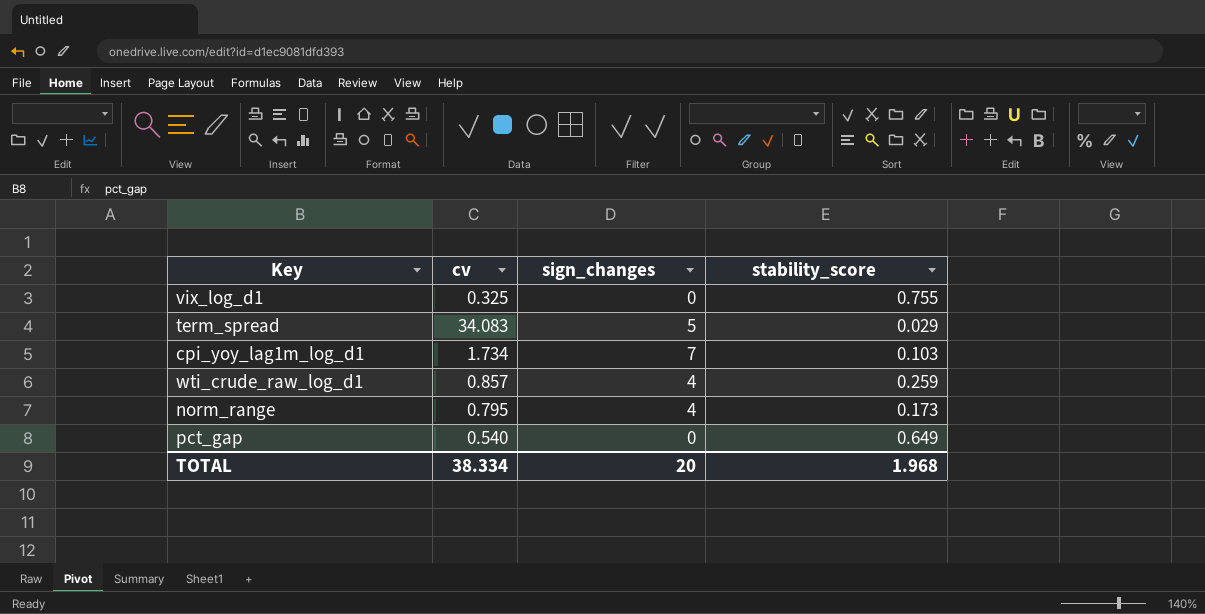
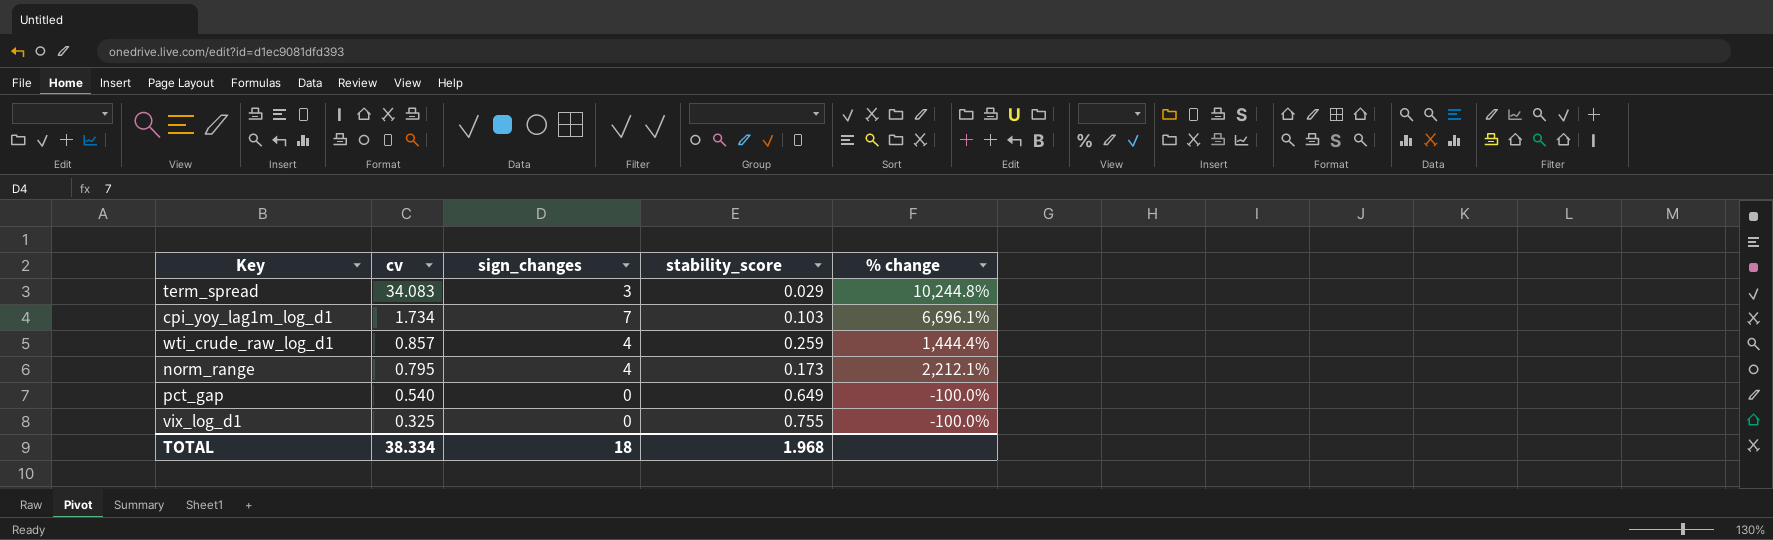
row order: none -> cv descending
column % change | formula: none -> ([sign_changes] - [stability_score]) / [stability_score]
term_spread | sign_changes: 5 -> 3
TOTAL | sign_changes: 20 -> 18

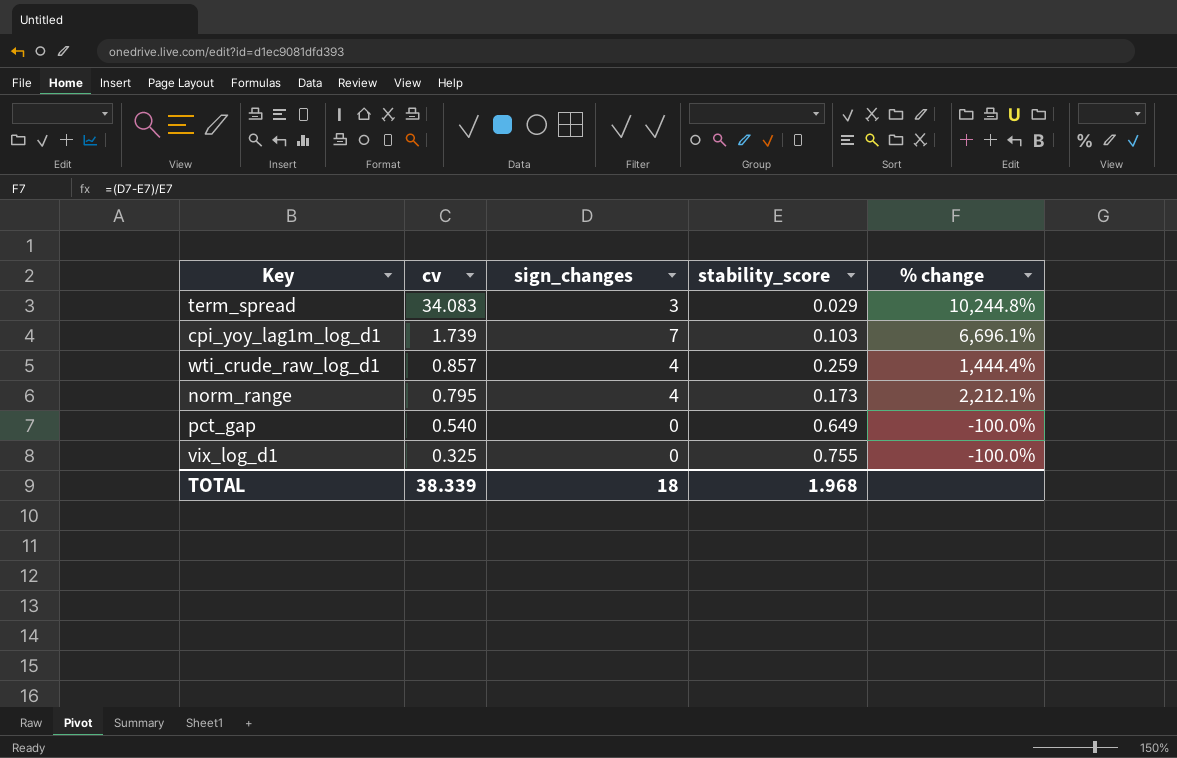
cpi_yoy_lag1m_log_d1 | cv: 1.734 -> 1.739
TOTAL | cv: 38.334 -> 38.339

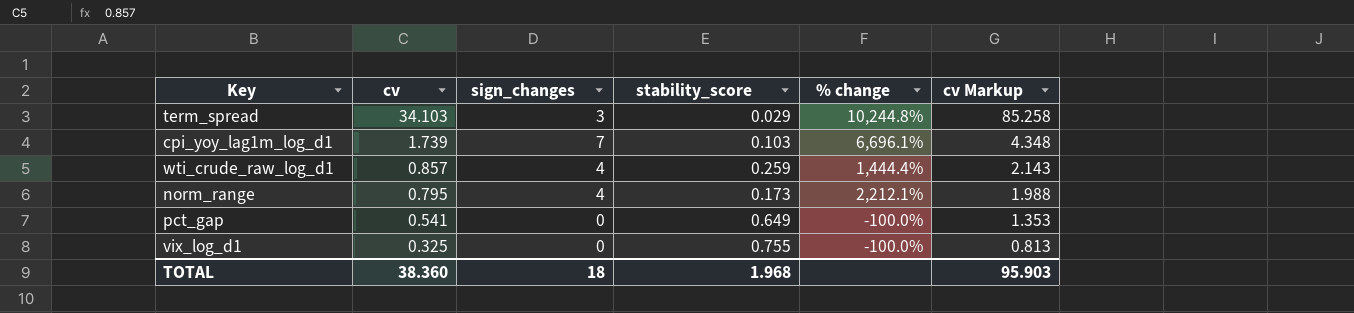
column cv Markup | formula: none -> [cv] * 2.5
term_spread | cv: 34.083 -> 34.103
pct_gap | cv: 0.540 -> 0.541
TOTAL | cv: 38.339 -> 38.360

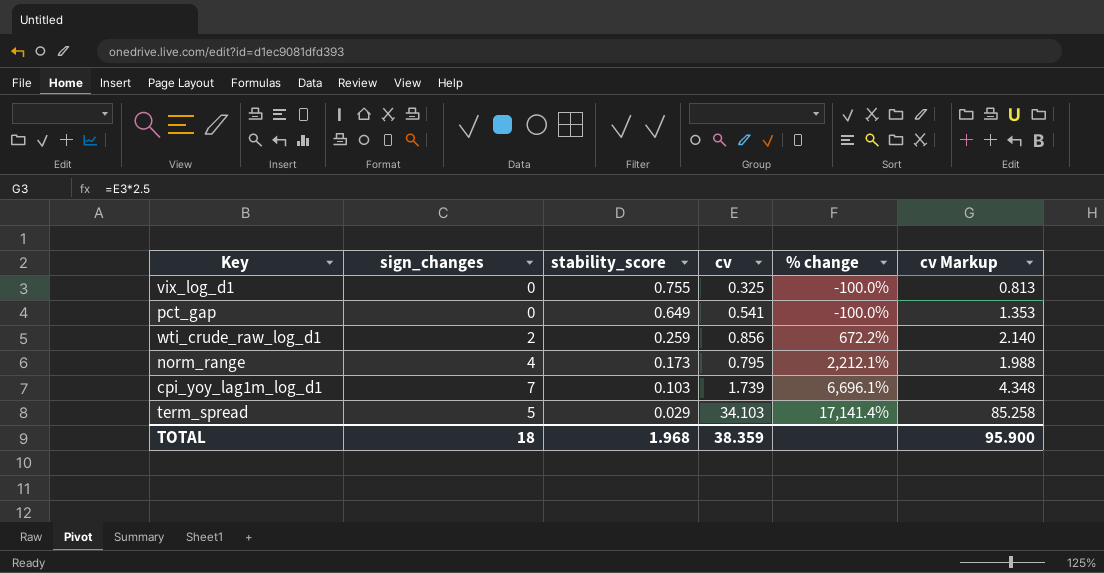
row order: cv descending -> stability_score descending
column cv | position: 2 -> 4
wti_crude_raw_log_d1 | sign_changes: 4 -> 2
wti_crude_raw_log_d1 | cv: 0.857 -> 0.856
wti_crude_raw_log_d1 | % change: 1,444.4% -> 672.2%
wti_crude_raw_log_d1 | cv Markup: 2.143 -> 2.140
term_spread | sign_changes: 3 -> 5
term_spread | % change: 10,244.8% -> 17,141.4%
TOTAL | cv: 38.360 -> 38.359
TOTAL | cv Markup: 95.903 -> 95.900

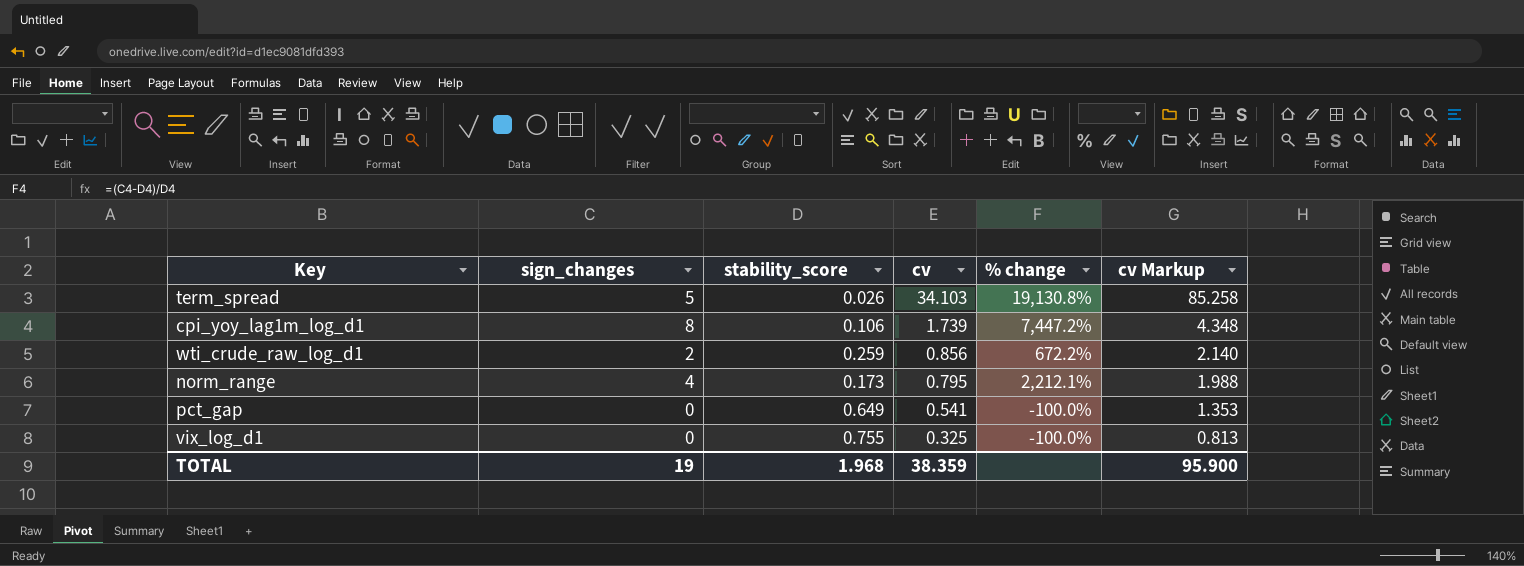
row order: stability_score descending -> cv descending
term_spread | stability_score: 0.029 -> 0.026
term_spread | % change: 17,141.4% -> 19,130.8%
cpi_yoy_lag1m_log_d1 | sign_changes: 7 -> 8
cpi_yoy_lag1m_log_d1 | stability_score: 0.103 -> 0.106
cpi_yoy_lag1m_log_d1 | % change: 6,696.1% -> 7,447.2%
TOTAL | sign_changes: 18 -> 19

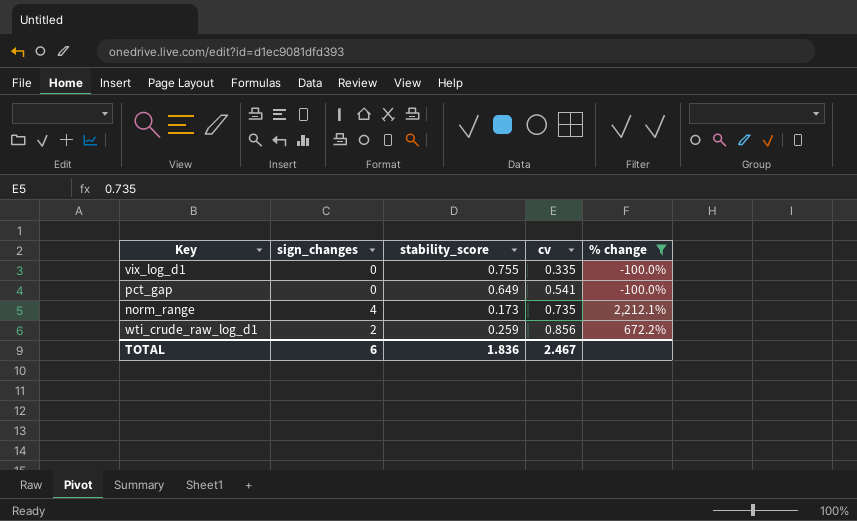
filter: none -> % change <= 2,212.1%
row order: cv descending -> cv ascending
column cv Markup | formula: [cv] * 2.5 -> none
vix_log_d1 | cv: 0.325 -> 0.335
norm_range | cv: 0.795 -> 0.735
TOTAL | sign_changes: 19 -> 6
TOTAL | stability_score: 1.968 -> 1.836
TOTAL | cv: 38.359 -> 2.467

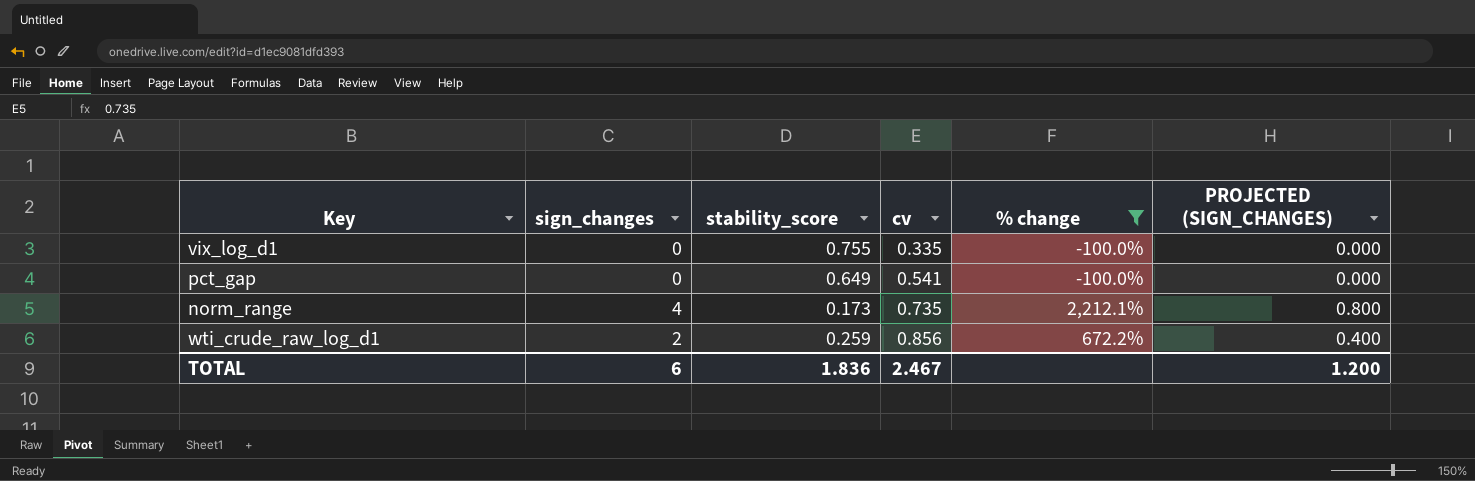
column PROJECTED (SIGN_CHANGES) | formula: none -> [sign_changes] * 0.2

